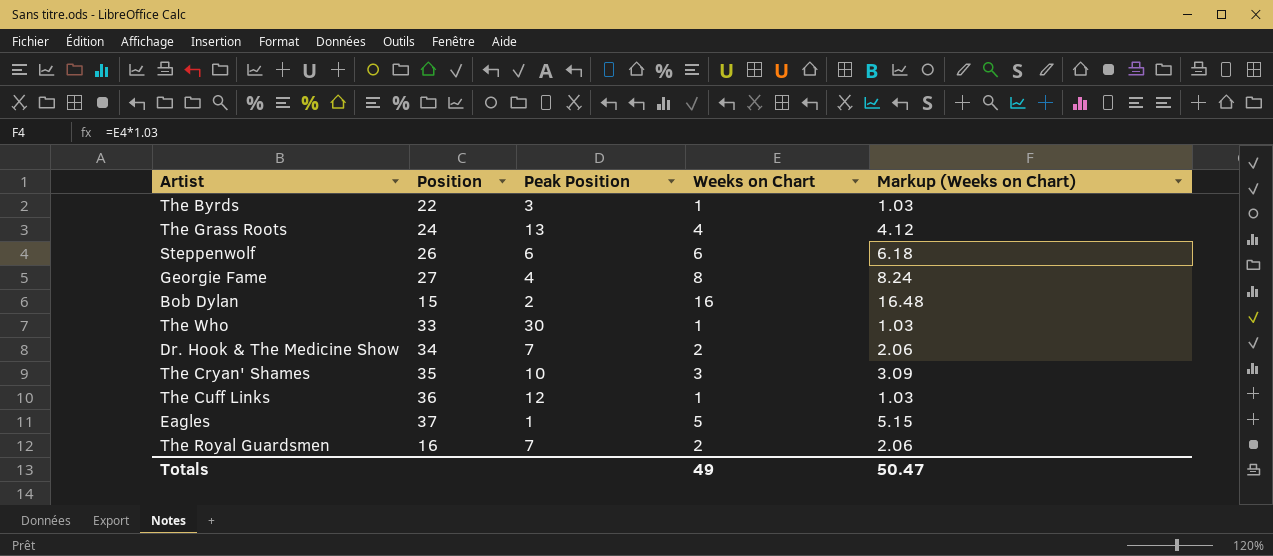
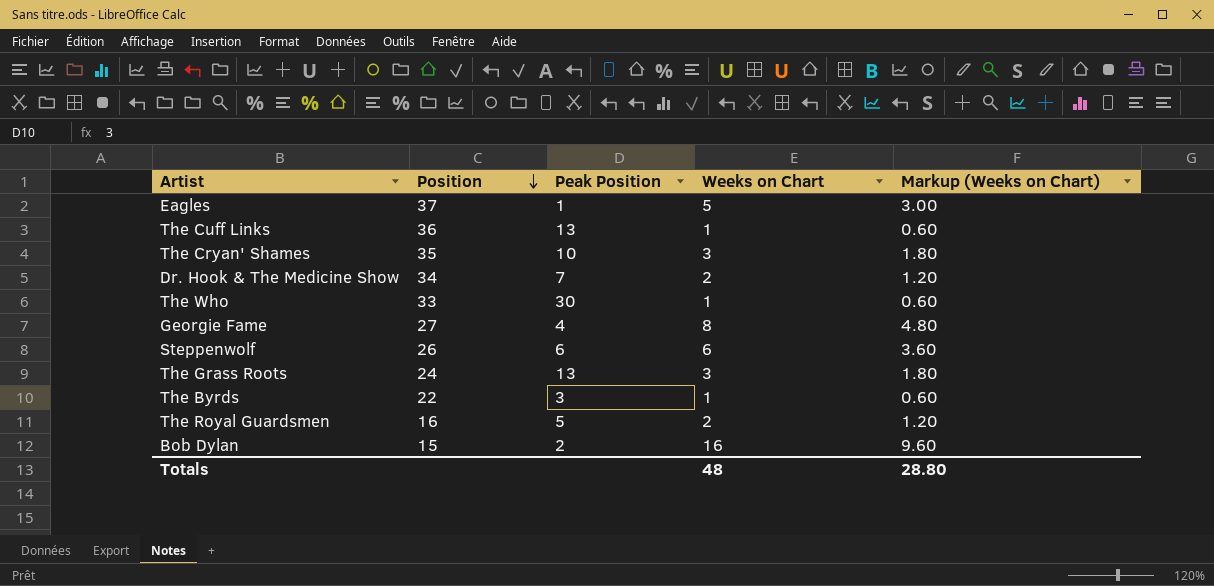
row order: none -> Position descending
column Markup (Weeks on Chart) | formula: [Weeks on Chart] * 1.03 -> [Weeks on Chart] * 0.6
The Cuff Links | Peak Position: 12 -> 13
The Grass Roots | Weeks on Chart: 4 -> 3
The Royal Guardsmen | Peak Position: 7 -> 5
Totals | Weeks on Chart: 49 -> 48
Totals | Markup (Weeks on Chart): 50.47 -> 28.80

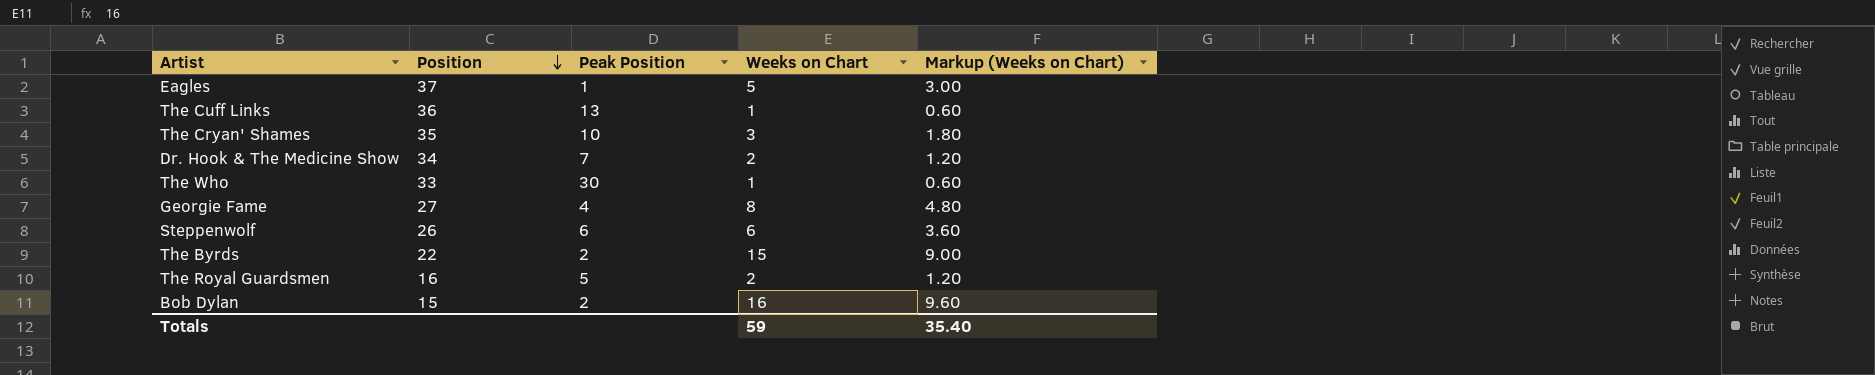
row The Grass Roots: 24 | 13 | 3 | 1.80 -> none
The Byrds | Peak Position: 3 -> 2
The Byrds | Weeks on Chart: 1 -> 15
The Byrds | Markup (Weeks on Chart): 0.60 -> 9.00
Totals | Weeks on Chart: 48 -> 59
Totals | Markup (Weeks on Chart): 28.80 -> 35.40

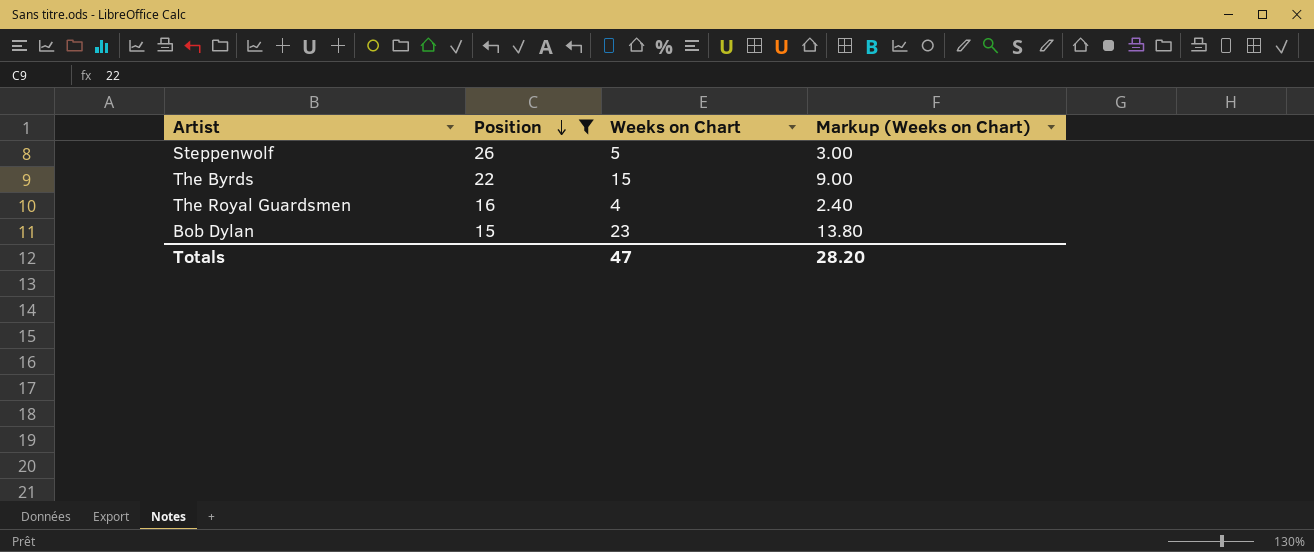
filter: none -> Position <= 26
column Peak Position | position: 3 -> none
Steppenwolf | Weeks on Chart: 6 -> 5
Steppenwolf | Markup (Weeks on Chart): 3.60 -> 3.00
The Royal Guardsmen | Weeks on Chart: 2 -> 4
The Royal Guardsmen | Markup (Weeks on Chart): 1.20 -> 2.40
Bob Dylan | Weeks on Chart: 16 -> 23
Bob Dylan | Markup (Weeks on Chart): 9.60 -> 13.80
Totals | Weeks on Chart: 59 -> 47
Totals | Markup (Weeks on Chart): 35.40 -> 28.20

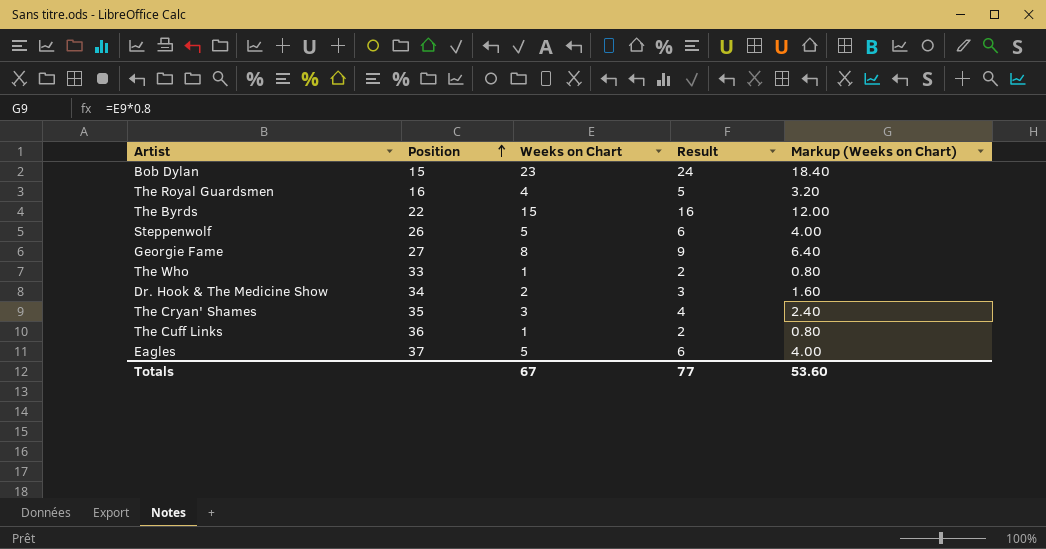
filter: Position <= 26 -> none
row order: Position descending -> Position ascending
column Result | formula: none -> [Weeks on Chart] + 1
column Markup (Weeks on Chart) | formula: [Weeks on Chart] * 0.6 -> [Weeks on Chart] * 0.8
Totals | Weeks on Chart: 47 -> 67
Totals | Markup (Weeks on Chart): 28.20 -> 53.60

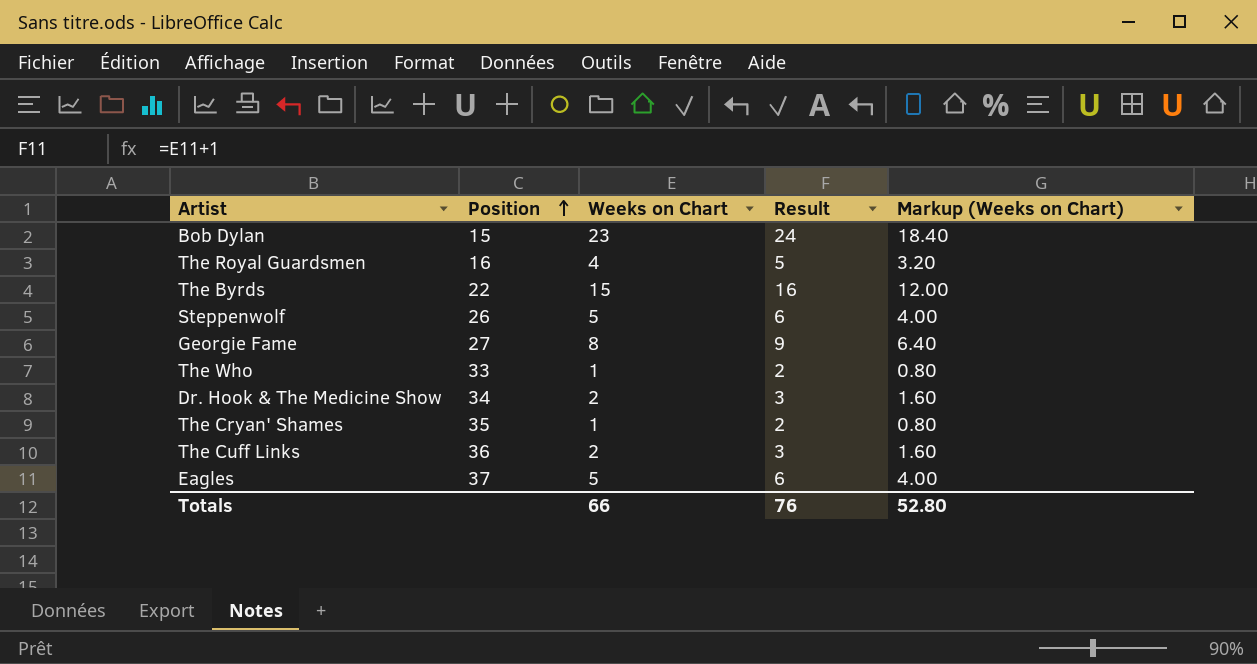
The Cryan' Shames | Weeks on Chart: 3 -> 1
The Cryan' Shames | Result: 4 -> 2
The Cryan' Shames | Markup (Weeks on Chart): 2.40 -> 0.80
The Cuff Links | Weeks on Chart: 1 -> 2
The Cuff Links | Result: 2 -> 3
The Cuff Links | Markup (Weeks on Chart): 0.80 -> 1.60
Totals | Weeks on Chart: 67 -> 66
Totals | Result: 77 -> 76
Totals | Markup (Weeks on Chart): 53.60 -> 52.80

